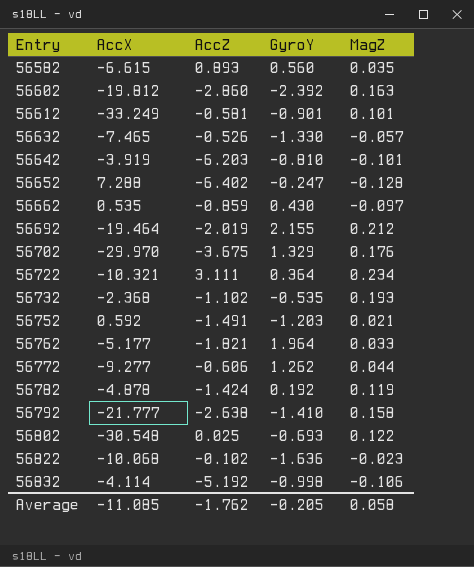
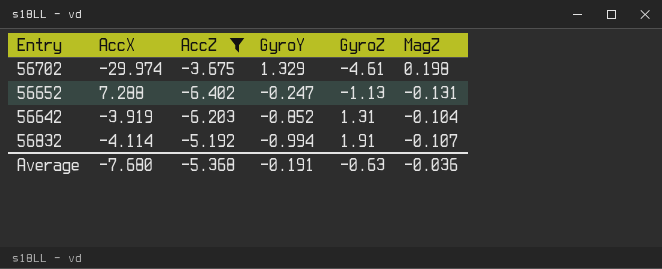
filter: none -> AccZ <= -3.675
row order: Entry ascending -> GyroY descending
column GyroZ | position: none -> 5
56702 | AccX: -29.970 -> -29.974
56702 | MagZ: 0.176 -> 0.198
56652 | MagZ: -0.128 -> -0.131
56642 | GyroY: -0.810 -> -0.852
56642 | MagZ: -0.101 -> -0.104
56832 | GyroY: -0.998 -> -0.994
56832 | MagZ: -0.106 -> -0.107
Average | AccX: -11.085 -> -7.680
Average | AccZ: -1.762 -> -5.368
Average | GyroY: -0.205 -> -0.191
Average | MagZ: 0.058 -> -0.036

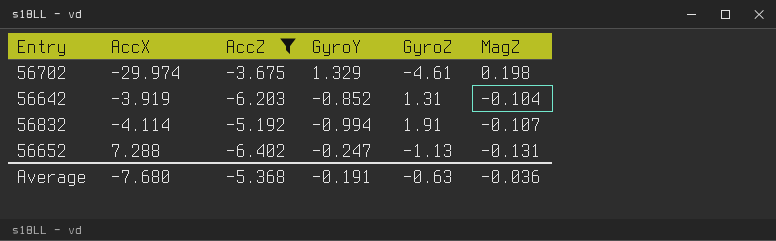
row order: GyroY descending -> MagZ descending

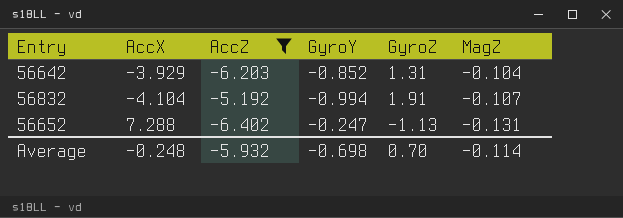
row 56702: -29.974 | -3.675 | 1.329 | -4.61 | 0.198 -> none
56642 | AccX: -3.919 -> -3.929
56832 | AccX: -4.114 -> -4.104
Average | AccX: -7.680 -> -0.248
Average | AccZ: -5.368 -> -5.932
Average | GyroY: -0.191 -> -0.698
Average | GyroZ: -0.63 -> 0.70
Average | MagZ: -0.036 -> -0.114

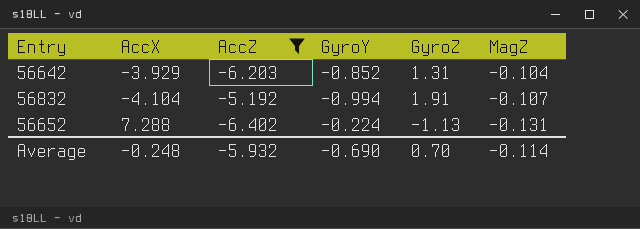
56652 | GyroY: -0.247 -> -0.224
Average | GyroY: -0.698 -> -0.690

